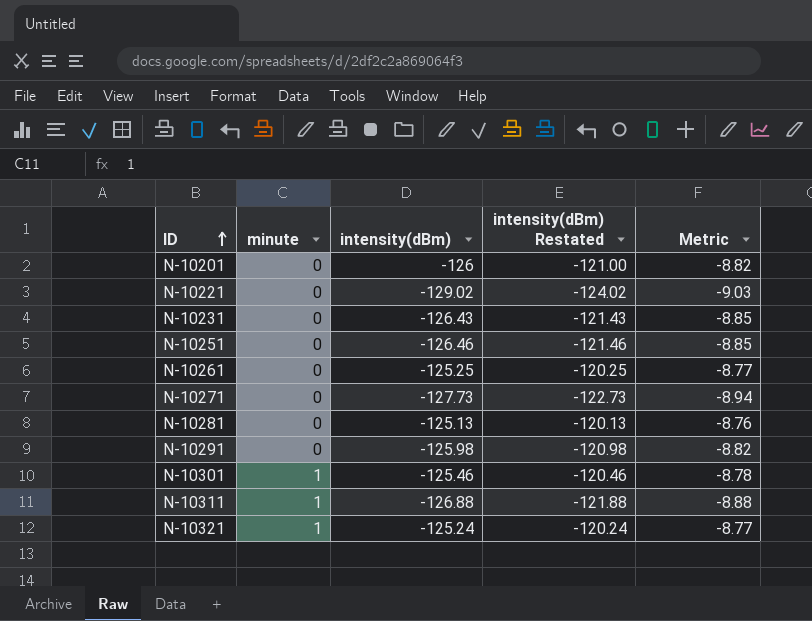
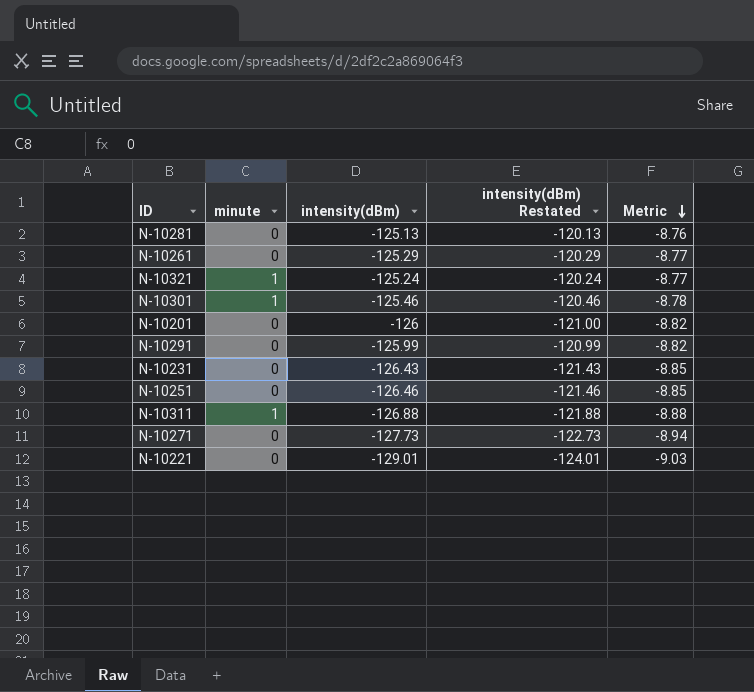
row order: ID ascending -> Metric descending
N-10261 | intensity(dBm): -125.25 -> -125.29
N-10261 | intensity(dBm) Restated: -120.25 -> -120.29
N-10291 | intensity(dBm): -125.98 -> -125.99
N-10291 | intensity(dBm) Restated: -120.98 -> -120.99
N-10221 | intensity(dBm): -129.02 -> -129.01
N-10221 | intensity(dBm) Restated: -124.02 -> -124.01

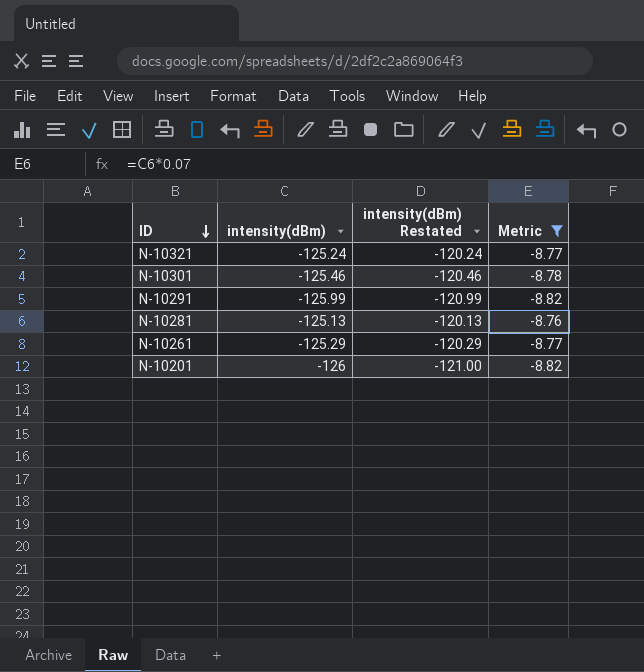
filter: none -> Metric >= -8.82
row order: Metric descending -> ID descending
column minute | position: 2 -> none

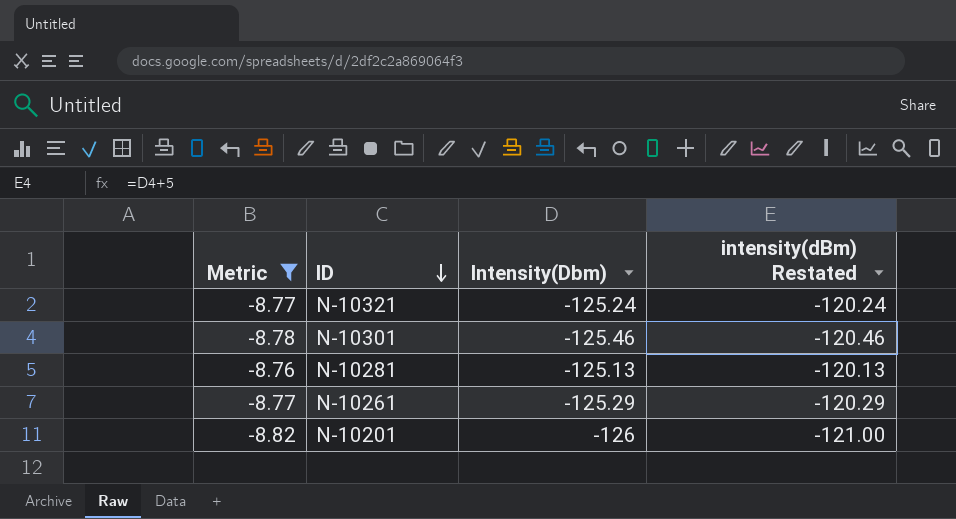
column Metric | position: 4 -> 1
column name: intensity(dBm) -> Intensity(Dbm)
row N-10291: -125.99 | -120.99 | -8.82 -> none

